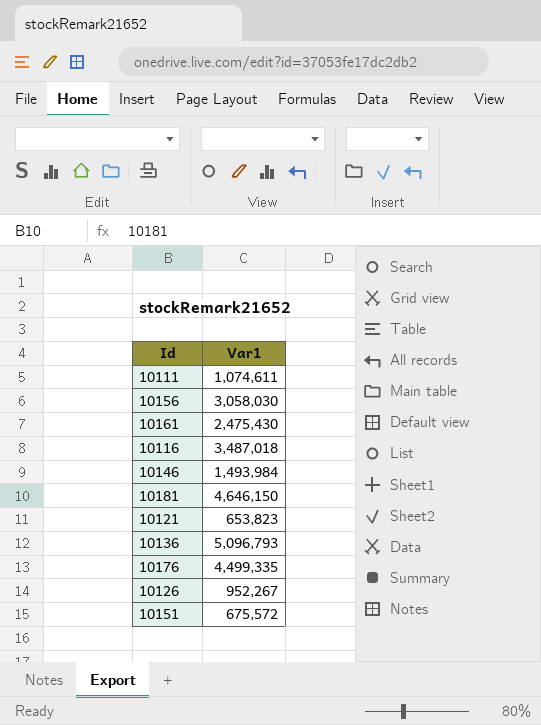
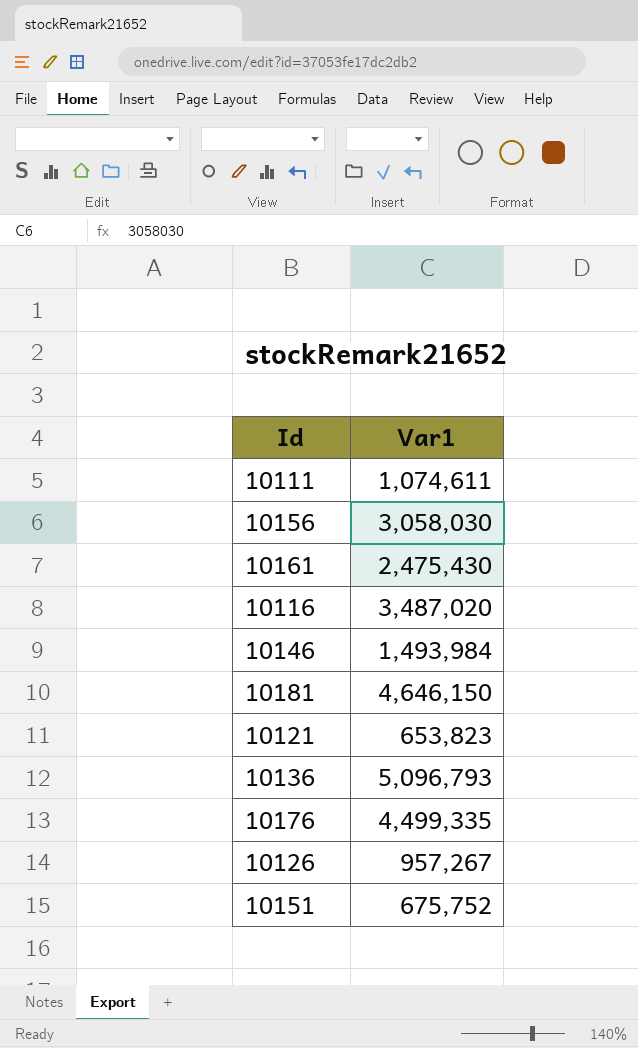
10116 | Var1: 3,487,018 -> 3,487,020
10126 | Var1: 952,267 -> 957,267
10151 | Var1: 675,572 -> 675,752

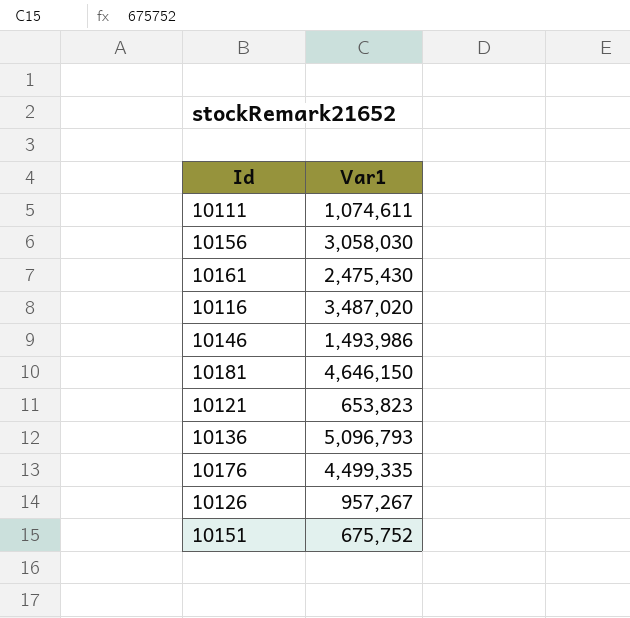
10146 | Var1: 1,493,984 -> 1,493,986

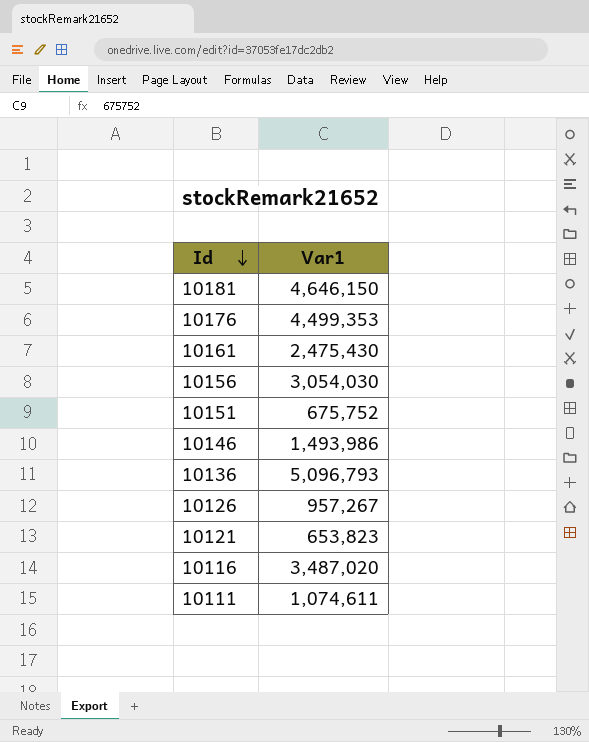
row order: none -> Id descending
10176 | Var1: 4,499,335 -> 4,499,353
10156 | Var1: 3,058,030 -> 3,054,030

